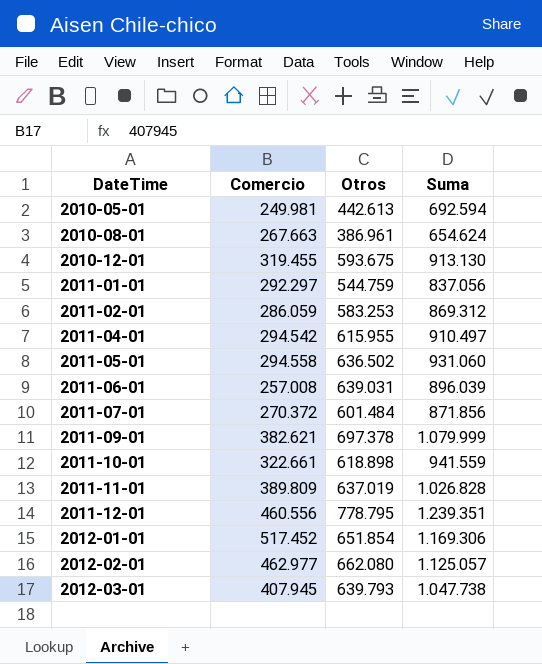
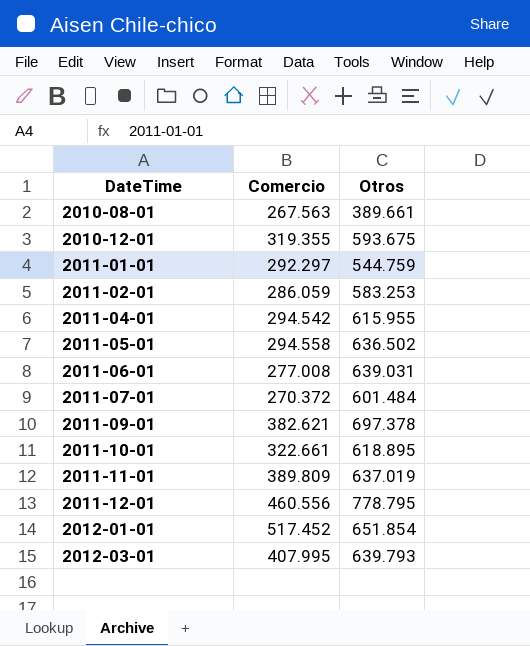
column Suma | formula: [Comercio] + [Otros] -> none
row 2010-05-01: 249.981 | 442.613 | 692.594 -> none
row 2012-02-01: 462.977 | 662.080 | 1.125.057 -> none
2010-08-01 | Comercio: 267.663 -> 267.563
2010-08-01 | Otros: 386.961 -> 389.661
2010-12-01 | Comercio: 319.455 -> 319.355
2011-06-01 | Comercio: 257.008 -> 277.008
2011-10-01 | Otros: 618.898 -> 618.895
2012-03-01 | Comercio: 407.945 -> 407.995

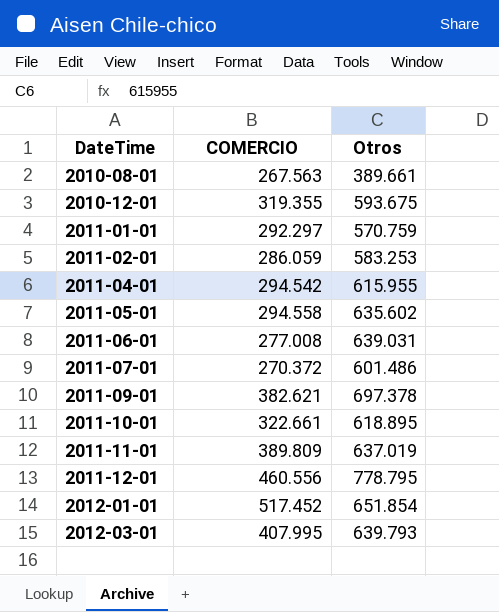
column name: Comercio -> COMERCIO
2011-01-01 | Otros: 544.759 -> 570.759
2011-05-01 | Otros: 636.502 -> 635.602
2011-07-01 | Otros: 601.484 -> 601.486

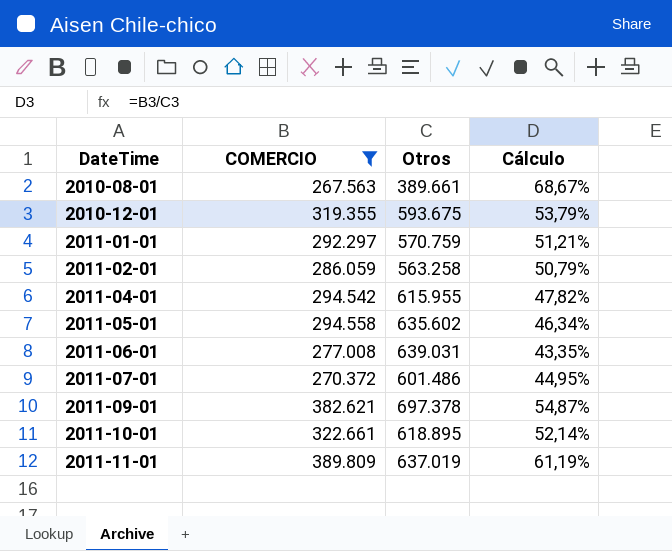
filter: none -> COMERCIO <= 389.809
column Cálculo | formula: none -> [COMERCIO] / [Otros]
2011-02-01 | Otros: 583.253 -> 563.258

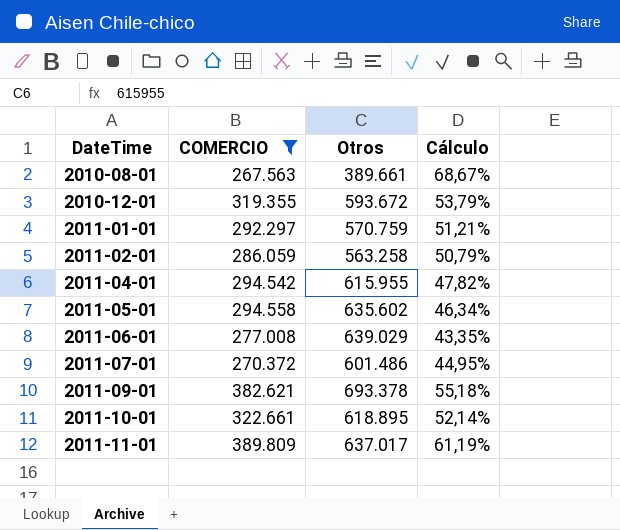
2010-12-01 | Otros: 593.675 -> 593.672
2011-06-01 | Otros: 639.031 -> 639.029
2011-09-01 | Otros: 697.378 -> 693.378
2011-09-01 | Cálculo: 54,87% -> 55,18%
2011-11-01 | Otros: 637.019 -> 637.017

